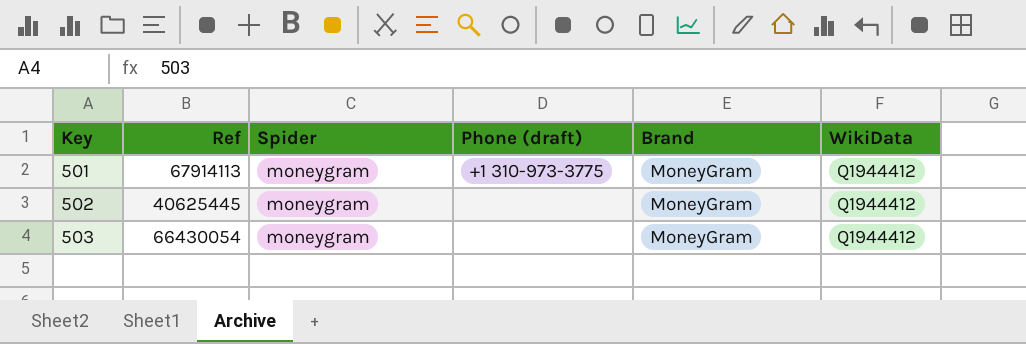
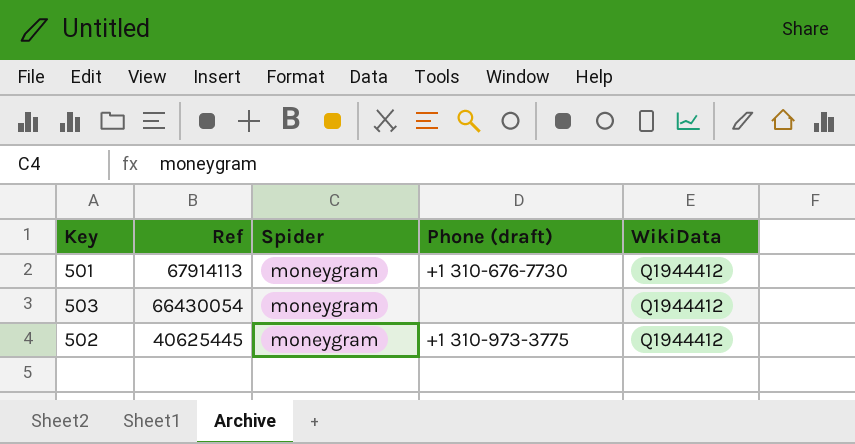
row order: Key ascending -> Ref descending
column Brand | position: 5 -> none
501 | Phone (draft): +1 310-973-3775 -> +1 310-676-7730
502 | Phone (draft): none -> +1 310-973-3775

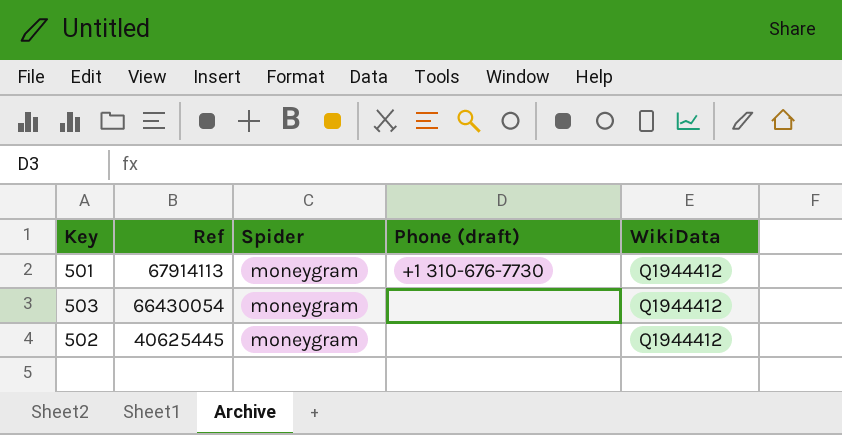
502 | Phone (draft): +1 310-973-3775 -> none

